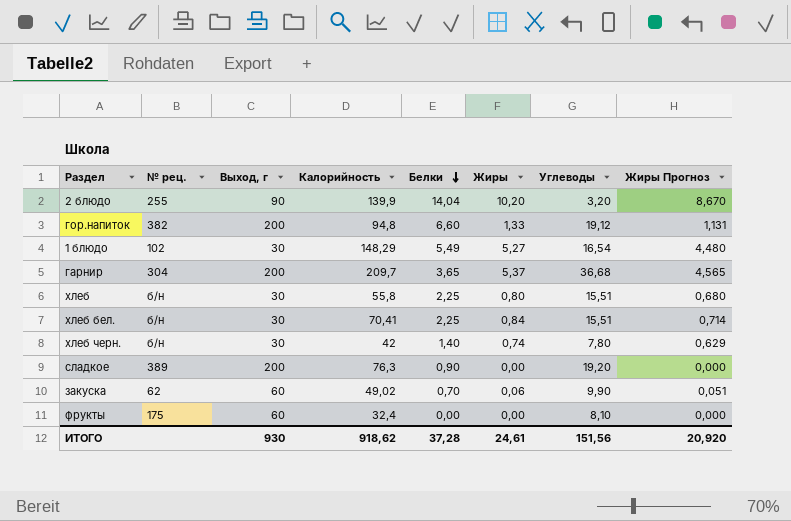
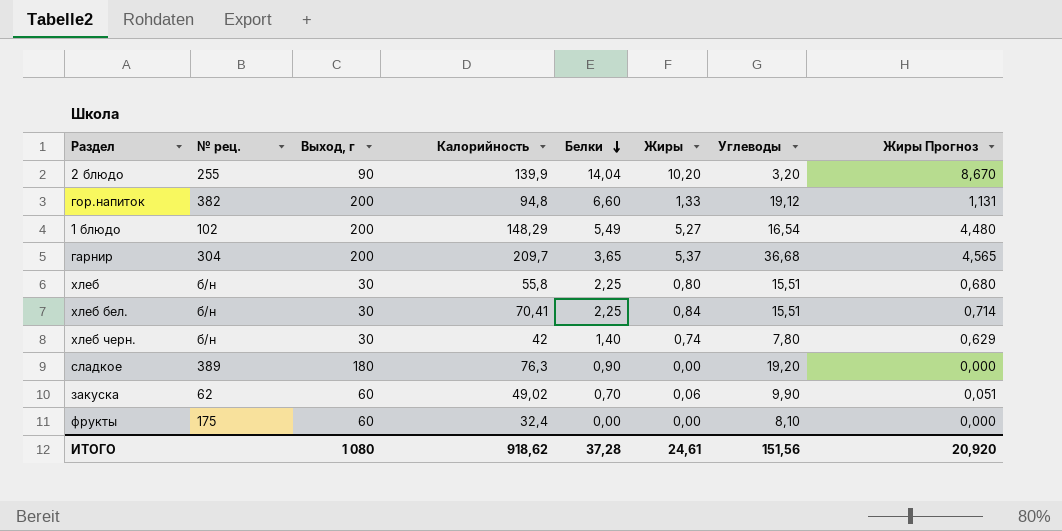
1 блюдо | Выход, г: 30 -> 200
сладкое | Выход, г: 200 -> 180
ИТОГО | Выход, г: 930 -> 1 080

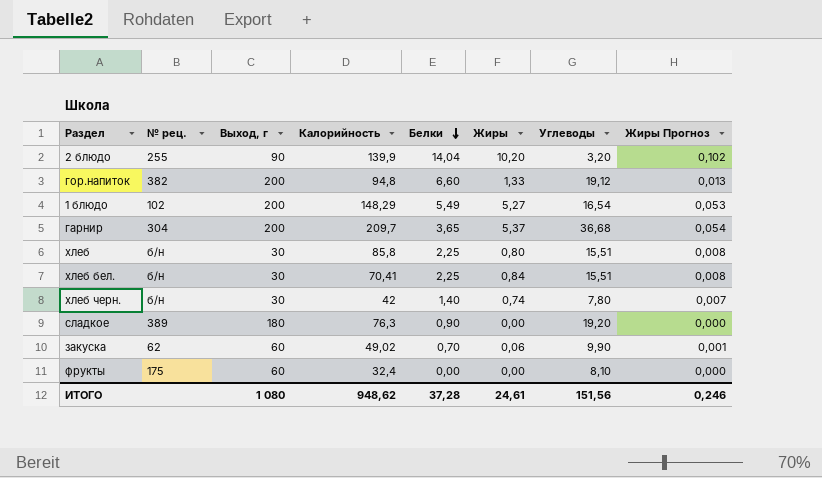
column Жиры Прогноз | formula: [Жиры] * 0,85 -> [Жиры] * 0,01
хлеб | Калорийность: 55,8 -> 85,8
ИТОГО | Калорийность: 918,62 -> 948,62
ИТОГО | Жиры Прогноз: 20,920 -> 0,246

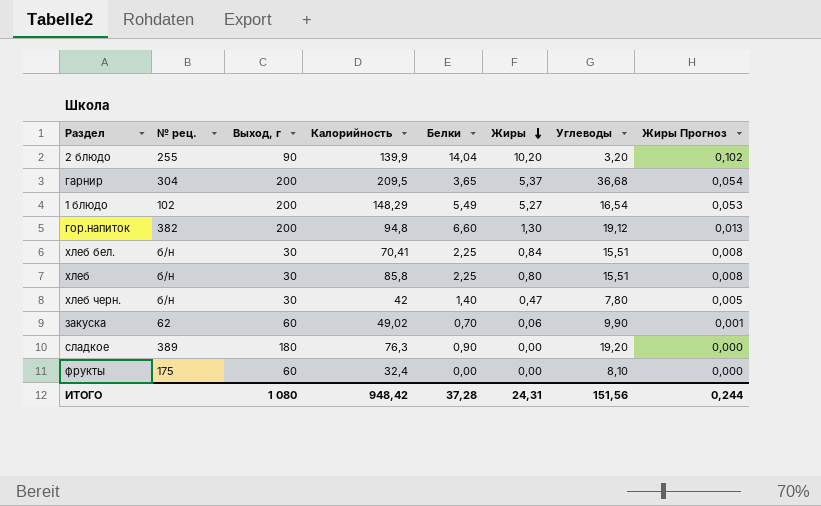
row order: Белки descending -> Жиры descending
гарнир | Калорийность: 209,7 -> 209,5
гор.напиток | Жиры: 1,33 -> 1,30
хлеб черн. | Жиры: 0,74 -> 0,47
хлеб черн. | Жиры Прогноз: 0,007 -> 0,005
ИТОГО | Калорийность: 948,62 -> 948,42
ИТОГО | Жиры: 24,61 -> 24,31
ИТОГО | Жиры Прогноз: 0,246 -> 0,244

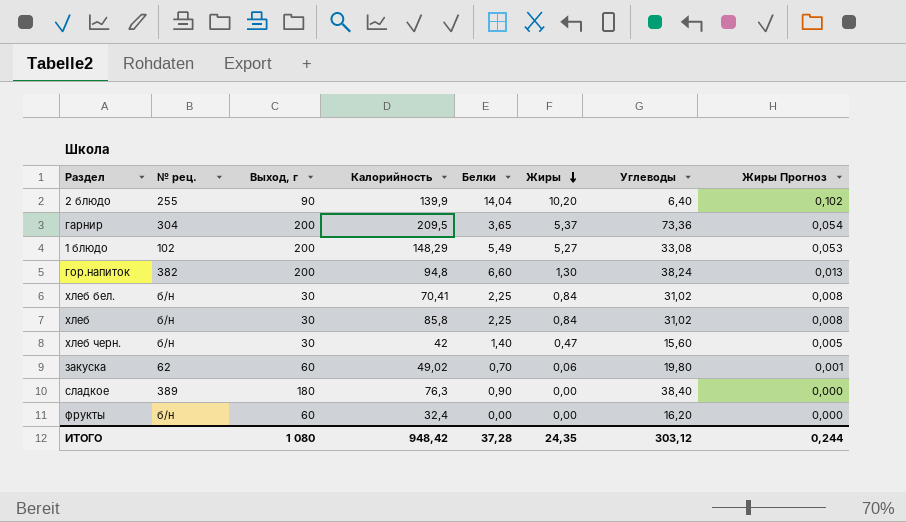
2 блюдо | Углеводы: 3,20 -> 6,40
гарнир | Углеводы: 36,68 -> 73,36
1 блюдо | Углеводы: 16,54 -> 33,08
гор.напиток | Углеводы: 19,12 -> 38,24
хлеб бел. | Углеводы: 15,51 -> 31,02
хлеб | Жиры: 0,80 -> 0,84
хлеб | Углеводы: 15,51 -> 31,02
хлеб черн. | Углеводы: 7,80 -> 15,60
закуска | Углеводы: 9,90 -> 19,80
сладкое | Углеводы: 19,20 -> 38,40
фрукты | № рец.: 175 -> б/н
фрукты | Углеводы: 8,10 -> 16,20
ИТОГО | Жиры: 24,31 -> 24,35
ИТОГО | Углеводы: 151,56 -> 303,12

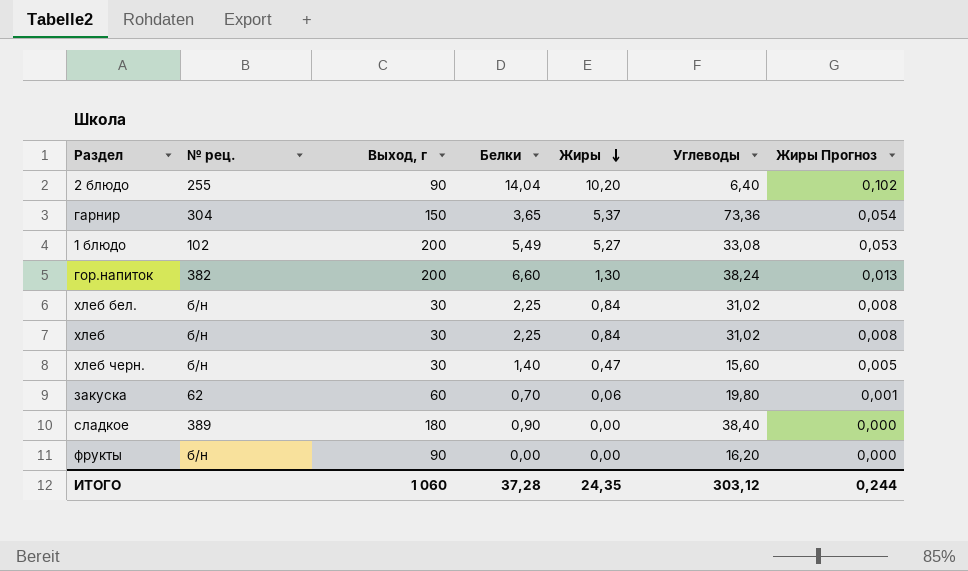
column Калорийность | position: 4 -> none
гарнир | Выход, г: 200 -> 150
фрукты | Выход, г: 60 -> 90
ИТОГО | Выход, г: 1 080 -> 1 060

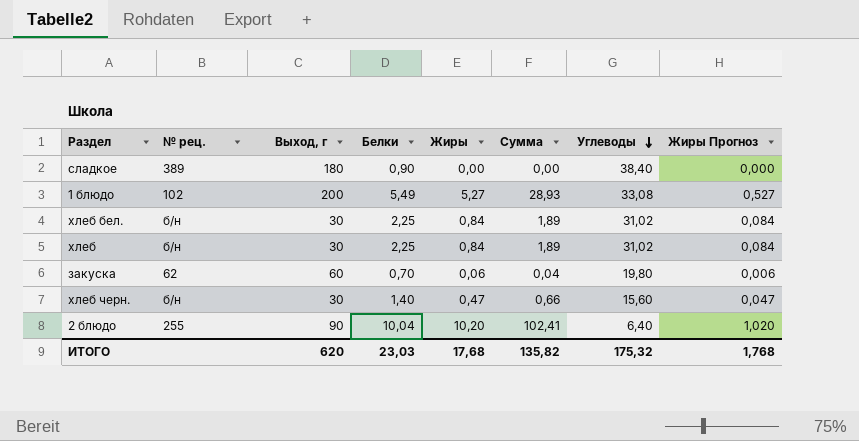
row order: Жиры descending -> Углеводы descending
column Сумма | formula: none -> [Белки] * [Жиры]
column Жиры Прогноз | formula: [Жиры] * 0,01 -> [Жиры] * 0,1
row гарнир: 304 | 150 | 3,65 | 5,37 | 73,36 | 0,054 -> none
row гор.напиток: 382 | 200 | 6,60 | 1,30 | 38,24 | 0,013 -> none
row фрукты: б/н | 90 | 0,00 | 0,00 | 16,20 | 0,000 -> none
2 блюдо | Белки: 14,04 -> 10,04
ИТОГО | Выход, г: 1 060 -> 620
ИТОГО | Белки: 37,28 -> 23,03
ИТОГО | Жиры: 24,35 -> 17,68
ИТОГО | Углеводы: 303,12 -> 175,32
ИТОГО | Жиры Прогноз: 0,244 -> 1,768

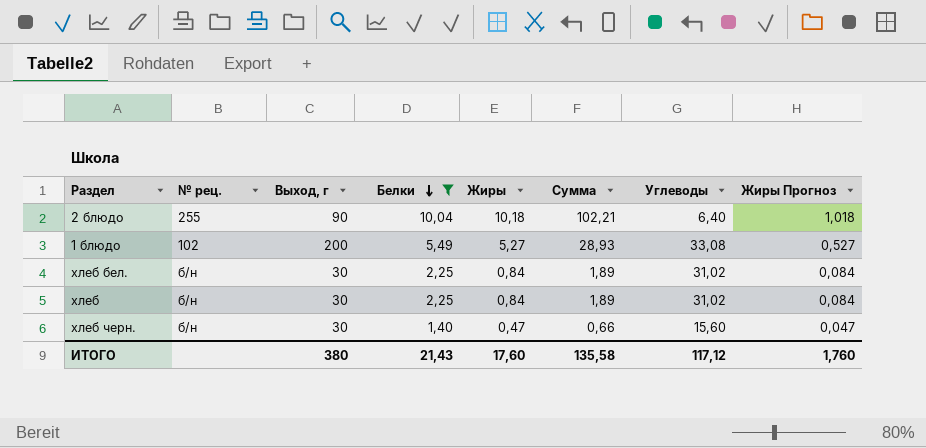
filter: none -> Белки >= 1,40
row order: Углеводы descending -> Белки descending
2 блюдо | Жиры: 10,20 -> 10,18
2 блюдо | Сумма: 102,41 -> 102,21
2 блюдо | Жиры Прогноз: 1,020 -> 1,018
ИТОГО | Выход, г: 620 -> 380
ИТОГО | Белки: 23,03 -> 21,43
ИТОГО | Жиры: 17,68 -> 17,60
ИТОГО | Сумма: 135,82 -> 135,58
ИТОГО | Углеводы: 175,32 -> 117,12
ИТОГО | Жиры Прогноз: 1,768 -> 1,760

